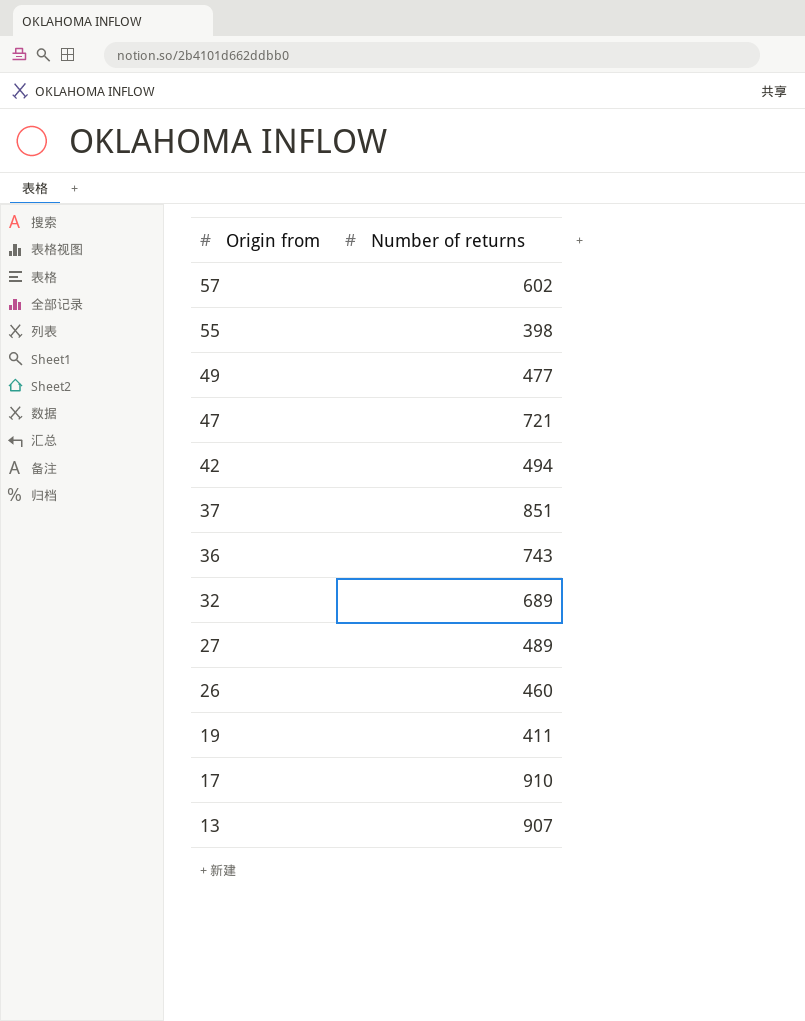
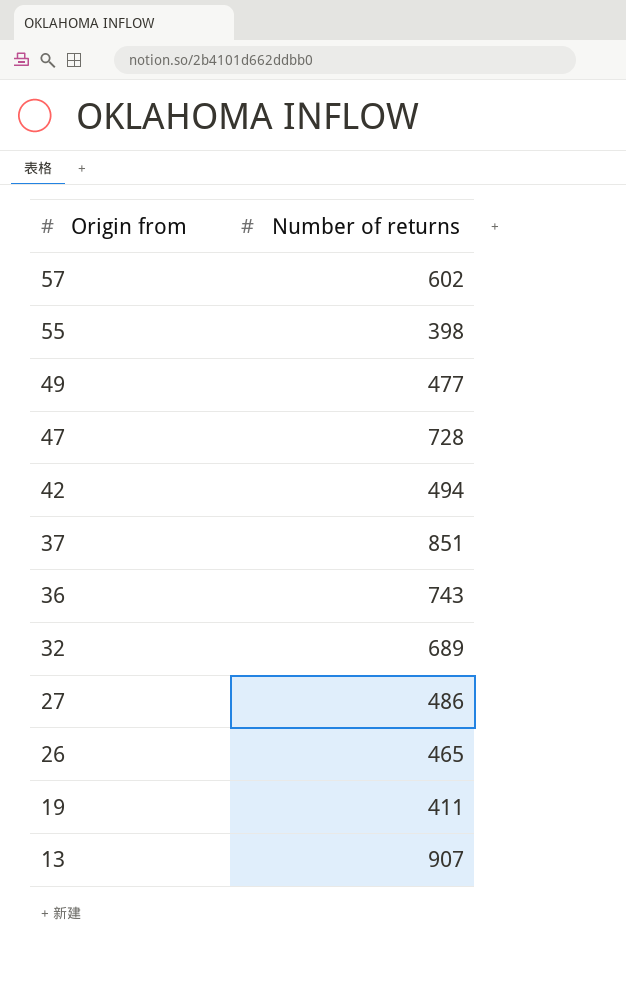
row 17: 910 -> none
47 | Number of returns: 721 -> 728
27 | Number of returns: 489 -> 486
26 | Number of returns: 460 -> 465

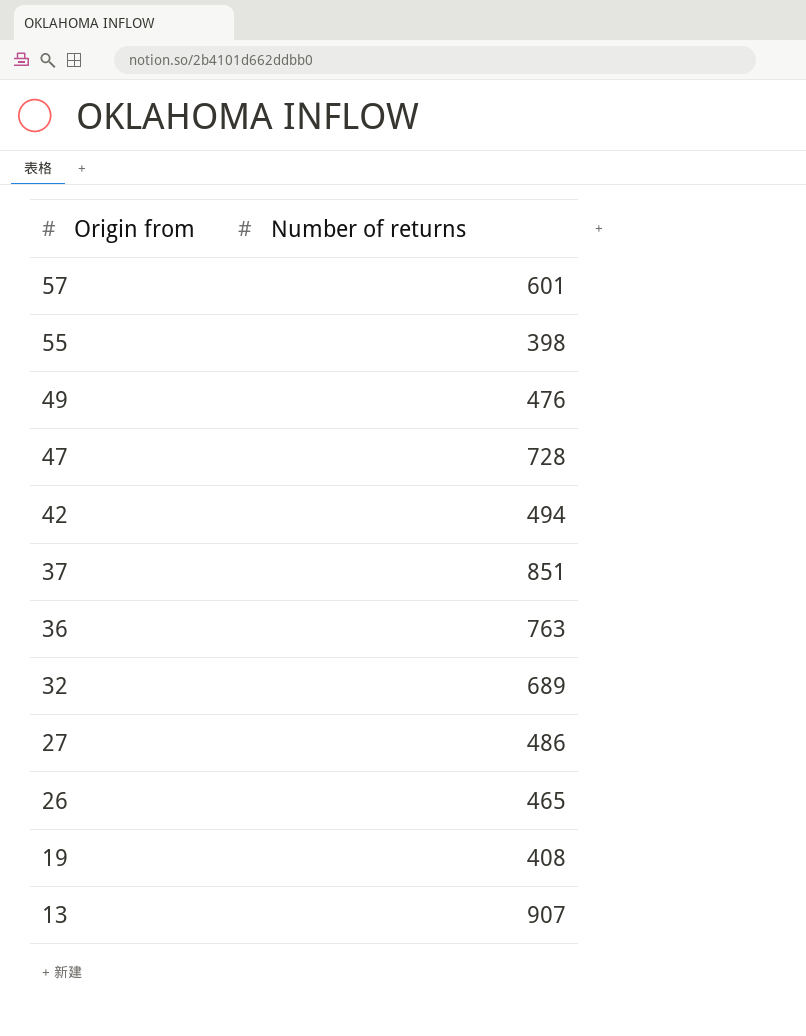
57 | Number of returns: 602 -> 601
49 | Number of returns: 477 -> 476
36 | Number of returns: 743 -> 763
19 | Number of returns: 411 -> 408

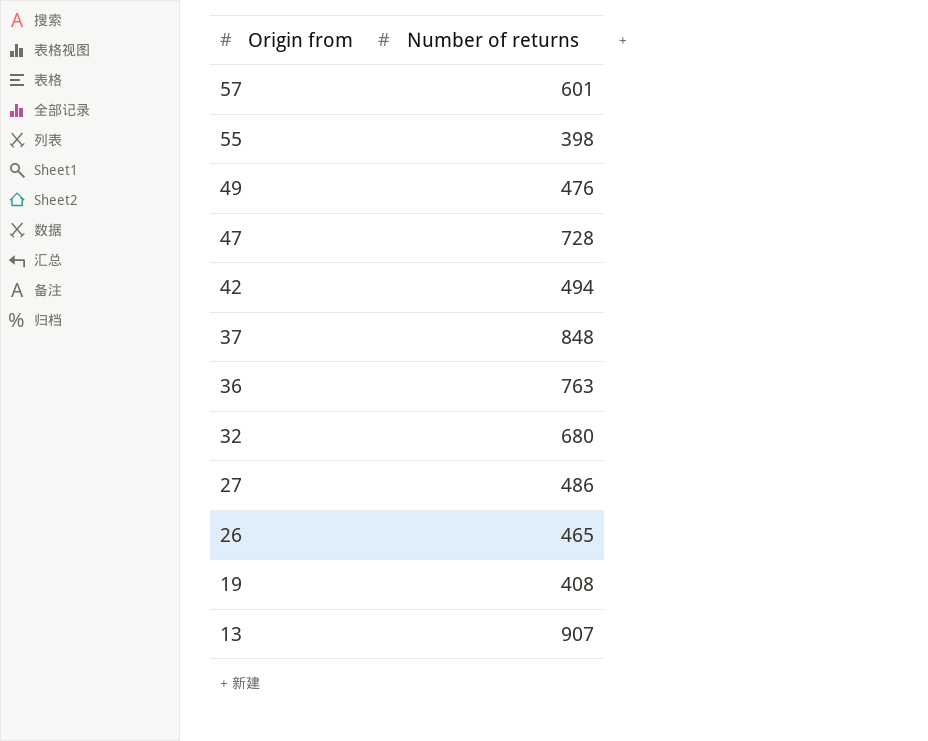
37 | Number of returns: 851 -> 848
32 | Number of returns: 689 -> 680

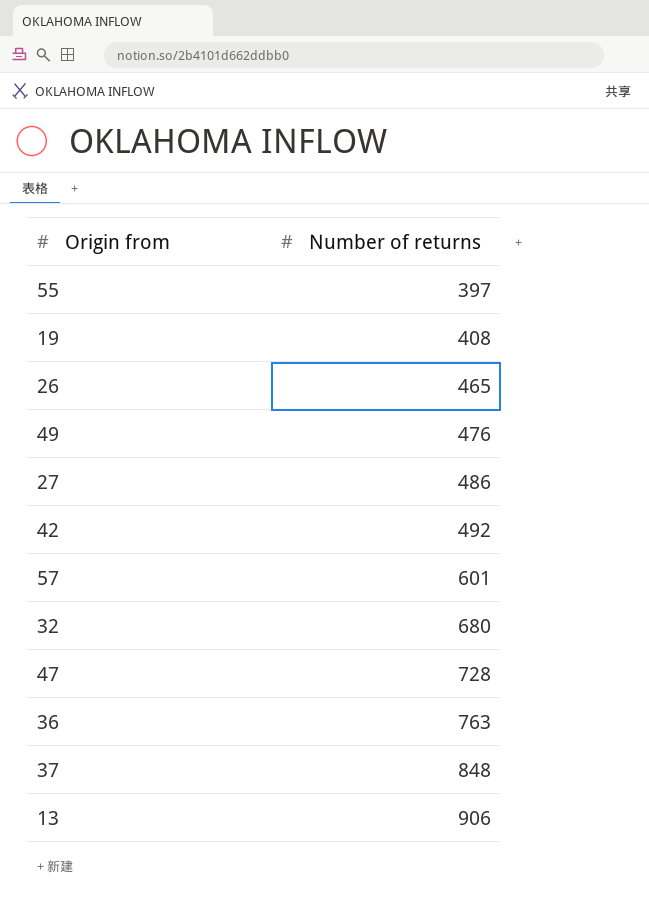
row order: Origin from descending -> Number of returns ascending
55 | Number of returns: 398 -> 397
42 | Number of returns: 494 -> 492
13 | Number of returns: 907 -> 906

